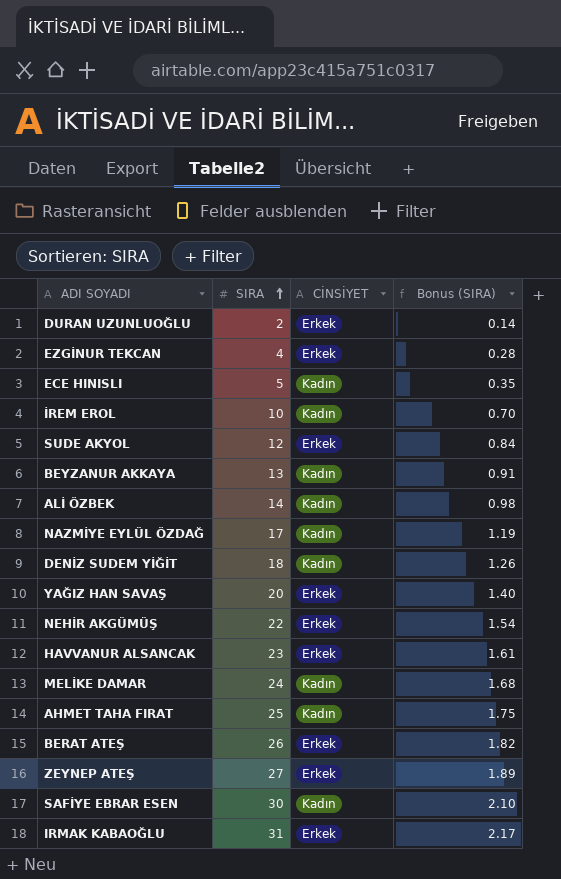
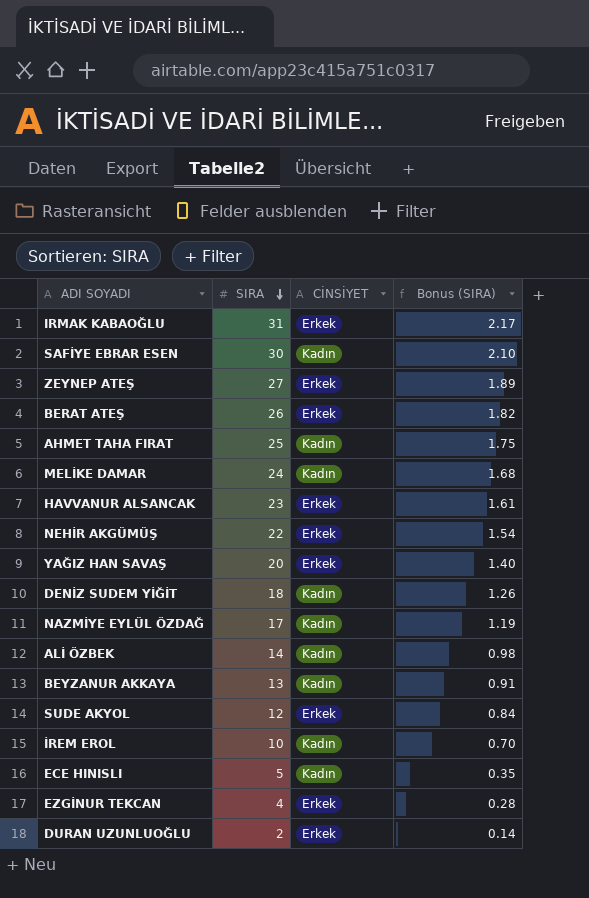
row order: SIRA ascending -> SIRA descending

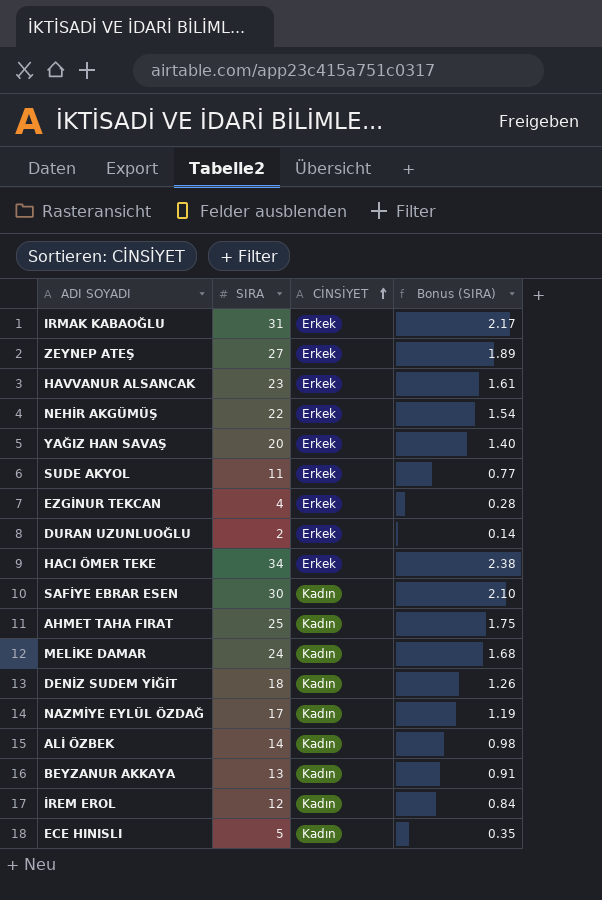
row order: SIRA descending -> CİNSİYET ascending
row BERAT ATEŞ: 26 | Erkek | 1.82 -> none
SUDE AKYOL | SIRA: 12 -> 11
SUDE AKYOL | Bonus (SIRA): 0.84 -> 0.77
row HACI ÖMER TEKE: none -> 34 | Erkek | 2.38
İREM EROL | SIRA: 10 -> 12
İREM EROL | Bonus (SIRA): 0.70 -> 0.84

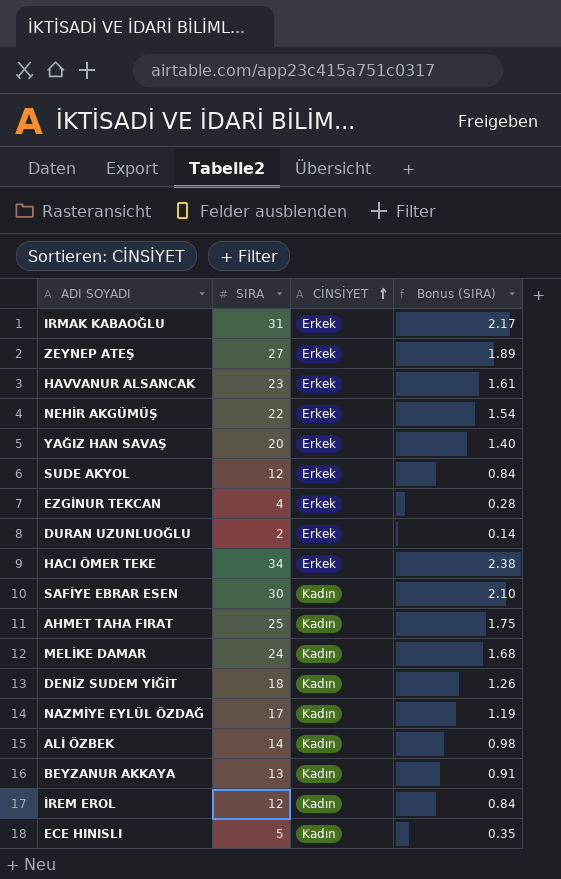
SUDE AKYOL | SIRA: 11 -> 12
SUDE AKYOL | Bonus (SIRA): 0.77 -> 0.84

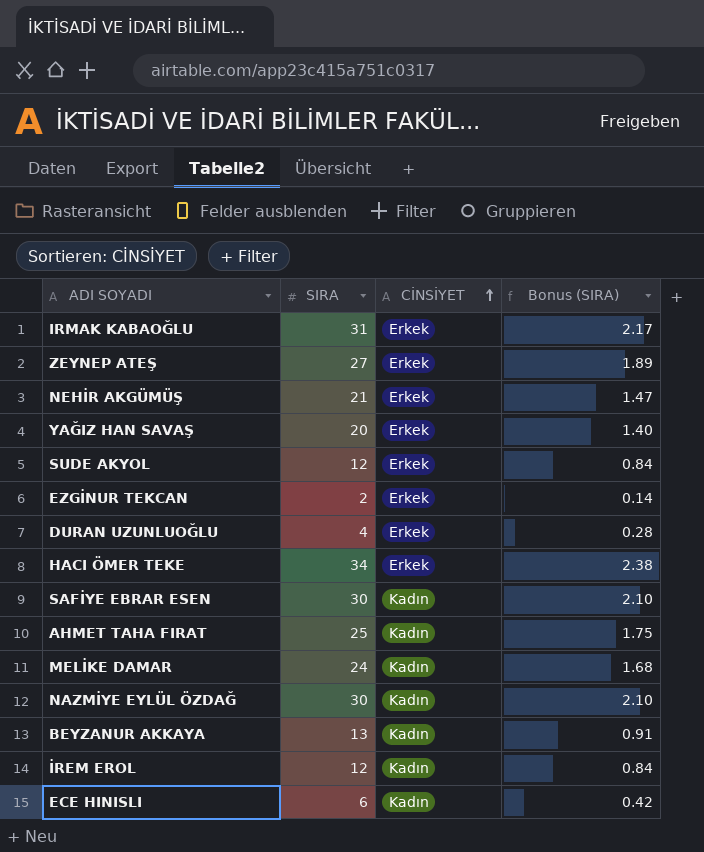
row HAVVANUR ALSANCAK: 23 | Erkek | 1.61 -> none
row DENİZ SUDEM YİĞİT: 18 | Kadın | 1.26 -> none
row ALİ ÖZBEK: 14 | Kadın | 0.98 -> none
NEHİR AKGÜMÜŞ | SIRA: 22 -> 21
NEHİR AKGÜMÜŞ | Bonus (SIRA): 1.54 -> 1.47
EZGİNUR TEKCAN | SIRA: 4 -> 2
EZGİNUR TEKCAN | Bonus (SIRA): 0.28 -> 0.14
DURAN UZUNLUOĞLU | SIRA: 2 -> 4
DURAN UZUNLUOĞLU | Bonus (SIRA): 0.14 -> 0.28
NAZMİYE EYLÜL ÖZDAĞ | SIRA: 17 -> 30
NAZMİYE EYLÜL ÖZDAĞ | Bonus (SIRA): 1.19 -> 2.10
ECE HINISLI | SIRA: 5 -> 6
ECE HINISLI | Bonus (SIRA): 0.35 -> 0.42

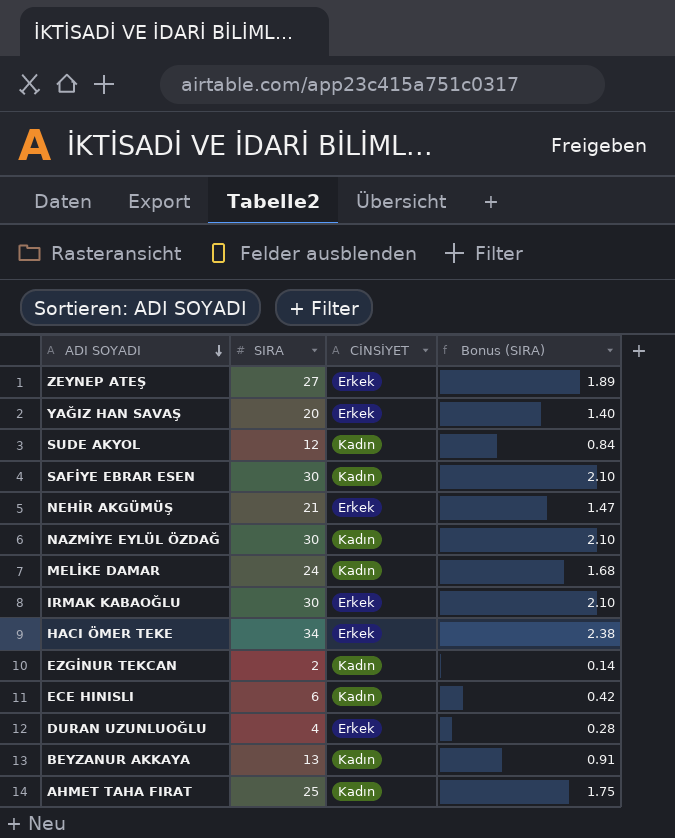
row order: CİNSİYET ascending -> ADI SOYADI descending
row İREM EROL: 12 | Kadın | 0.84 -> none
SUDE AKYOL | CİNSİYET: Erkek -> Kadın
IRMAK KABAOĞLU | SIRA: 31 -> 30
IRMAK KABAOĞLU | Bonus (SIRA): 2.17 -> 2.10
EZGİNUR TEKCAN | CİNSİYET: Erkek -> Kadın

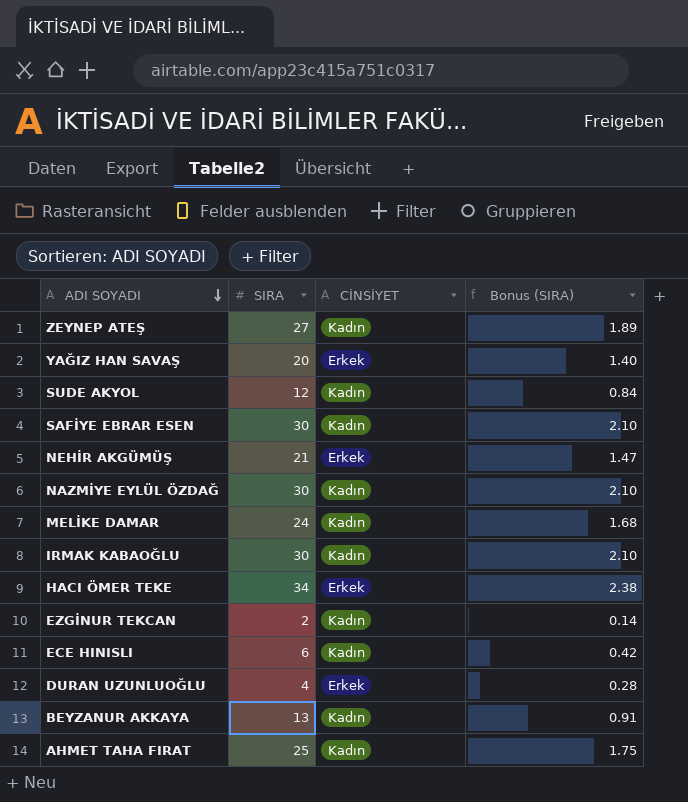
ZEYNEP ATEŞ | CİNSİYET: Erkek -> Kadın
IRMAK KABAOĞLU | CİNSİYET: Erkek -> Kadın

